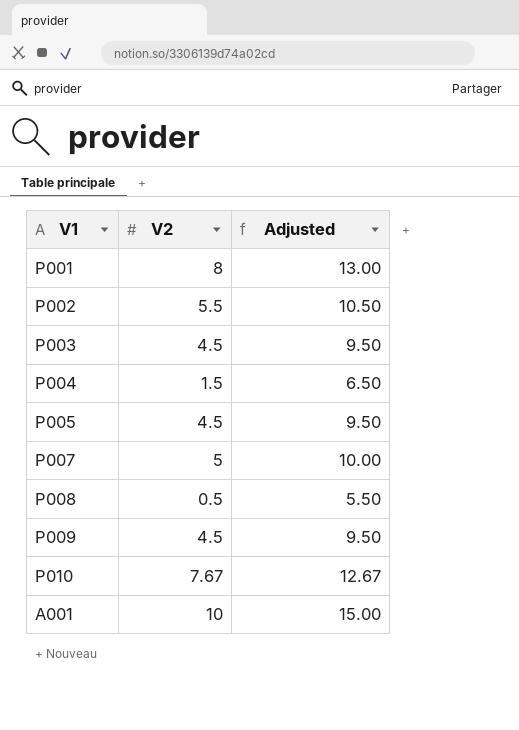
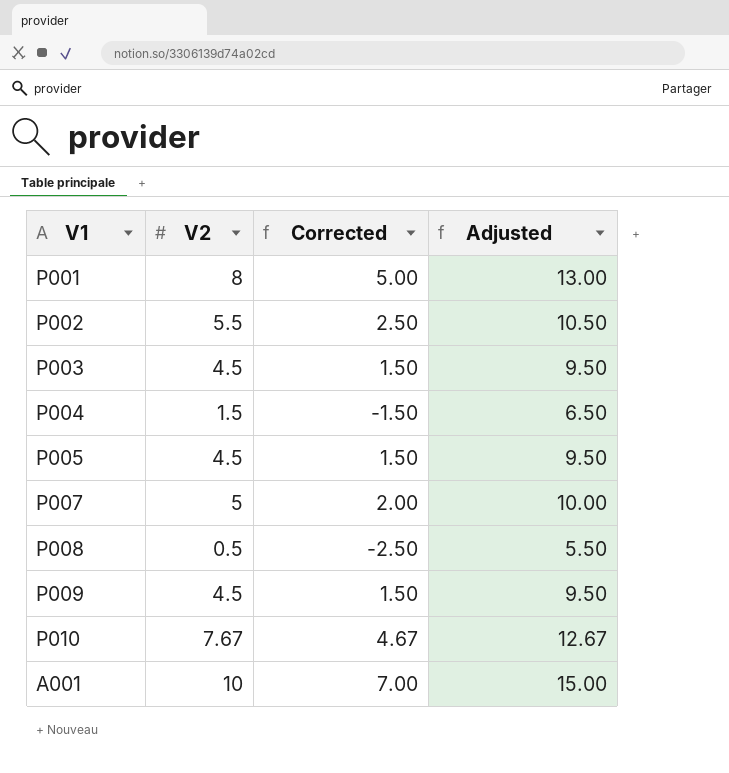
column Corrected | formula: none -> [V2] - 3

